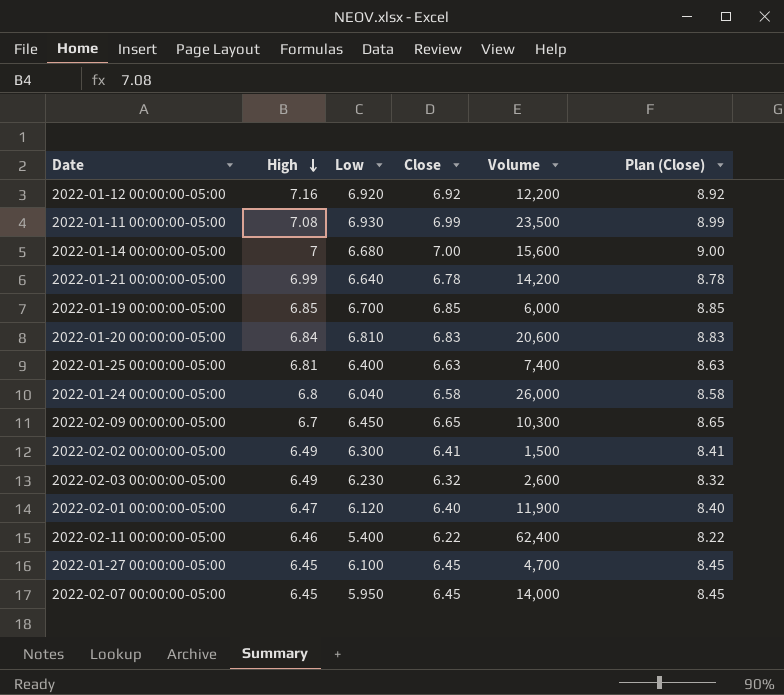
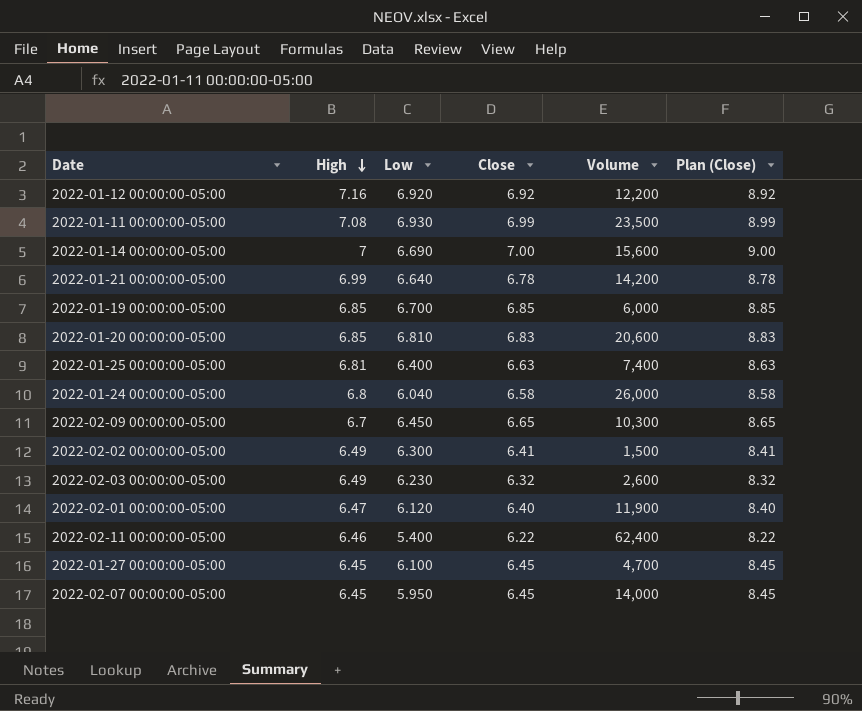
2022-01-14 00:00:00-05:00 | Low: 6.680 -> 6.690
2022-01-20 00:00:00-05:00 | High: 6.84 -> 6.85

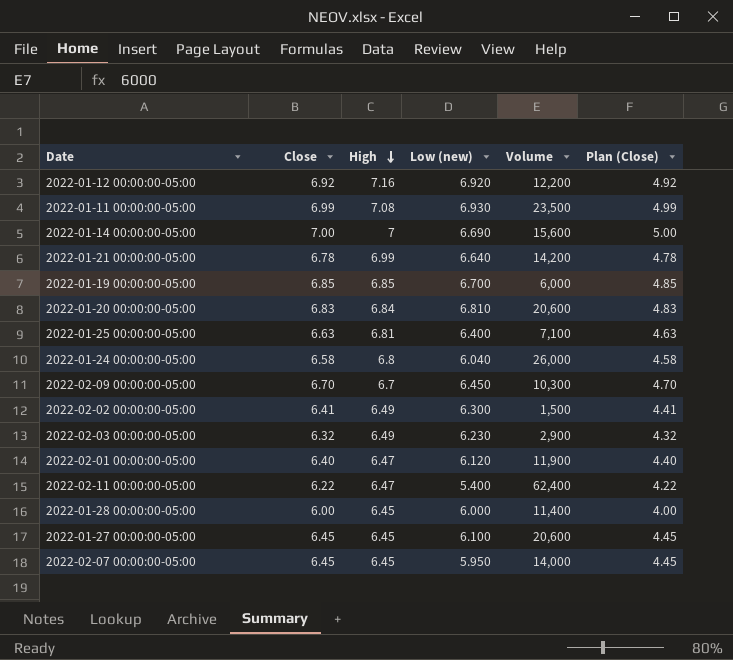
column Close | position: 4 -> 2
column name: Low -> Low (new)
column Plan (Close) | formula: [Close] + 2 -> [Close] - 2
2022-01-20 00:00:00-05:00 | High: 6.85 -> 6.84
2022-01-25 00:00:00-05:00 | Volume: 7,400 -> 7,100
2022-02-09 00:00:00-05:00 | Close: 6.65 -> 6.70
2022-02-03 00:00:00-05:00 | Volume: 2,600 -> 2,900
2022-02-11 00:00:00-05:00 | High: 6.46 -> 6.47
row 2022-01-28 00:00:00-05:00: none -> 6.00 | 6.45 | 6.000 | 11,400 | 4.00
2022-01-27 00:00:00-05:00 | Volume: 4,700 -> 20,600

